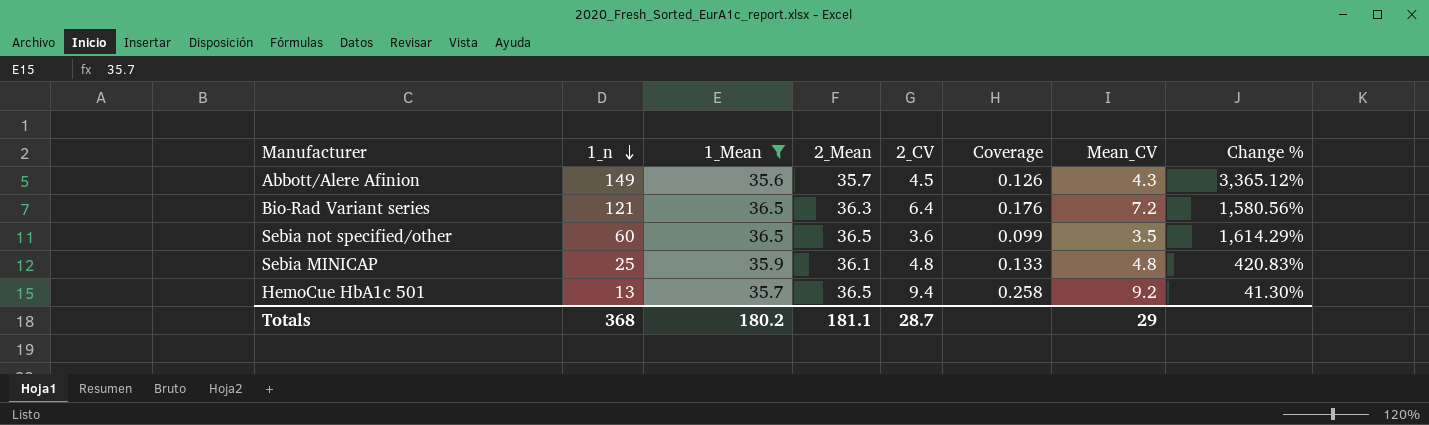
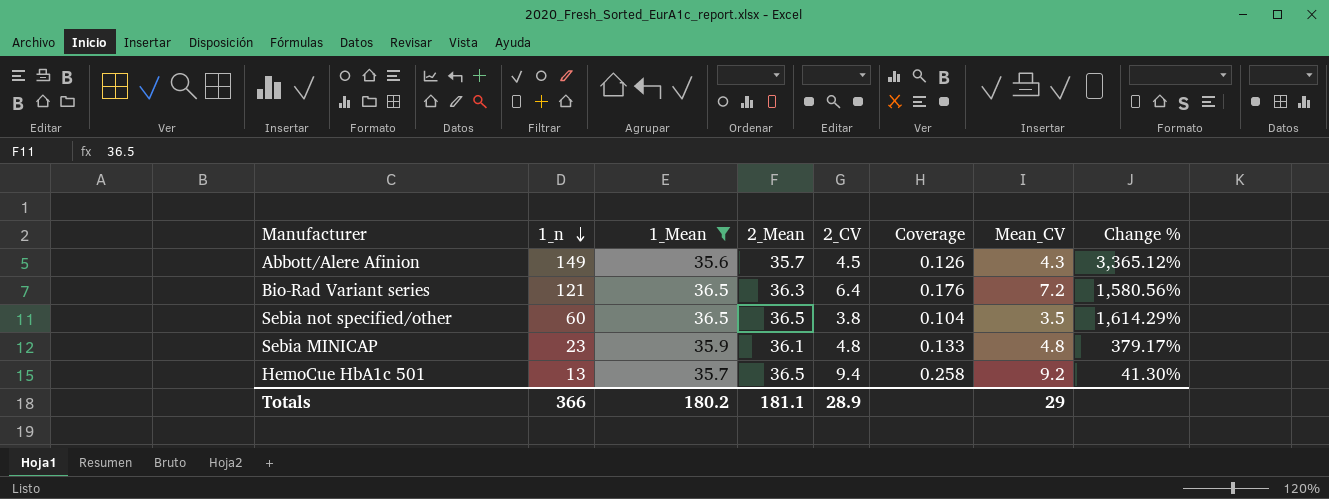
Sebia not specified/other | 2_CV: 3.6 -> 3.8
Sebia not specified/other | Coverage: 0.099 -> 0.104
Sebia MINICAP | 1_n: 25 -> 23
Sebia MINICAP | Change %: 420.83% -> 379.17%
Totals | 1_n: 368 -> 366
Totals | 2_CV: 28.7 -> 28.9

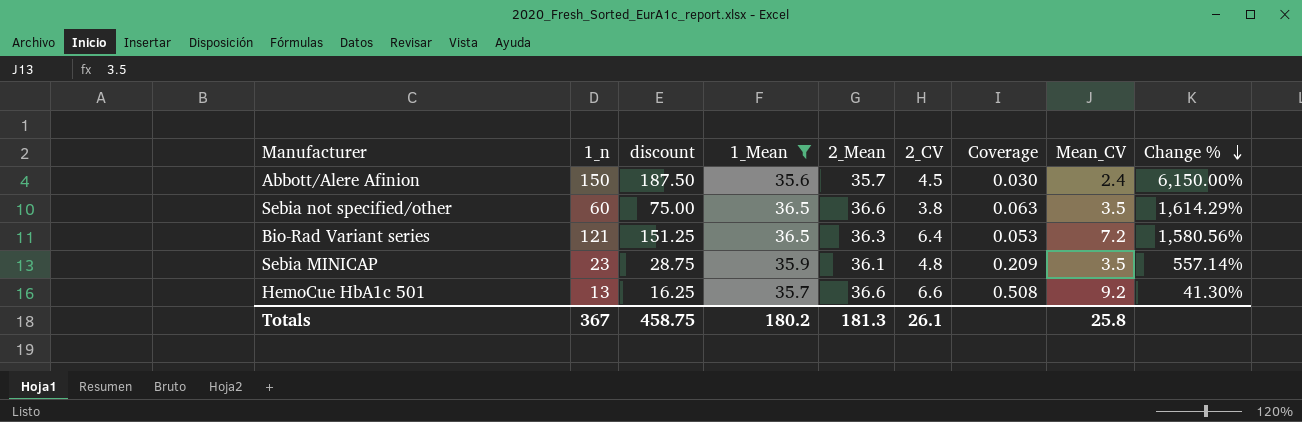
row order: 1_n descending -> Change % descending
column discount | formula: none -> [1_n] * 1.25
column Coverage | formula: [2_CV] / [2_Mean] -> [2_CV] / [1_n]
Abbott/Alere Afinion | 1_n: 149 -> 150
Abbott/Alere Afinion | Mean_CV: 4.3 -> 2.4
Abbott/Alere Afinion | Change %: 3,365.12% -> 6,150.00%
Sebia not specified/other | 2_Mean: 36.5 -> 36.6
Sebia MINICAP | Mean_CV: 4.8 -> 3.5
Sebia MINICAP | Change %: 379.17% -> 557.14%
HemoCue HbA1c 501 | 2_Mean: 36.5 -> 36.6
HemoCue HbA1c 501 | 2_CV: 9.4 -> 6.6
Totals | 1_n: 366 -> 367
Totals | 2_Mean: 181.1 -> 181.3
Totals | 2_CV: 28.9 -> 26.1
Totals | Mean_CV: 29 -> 25.8

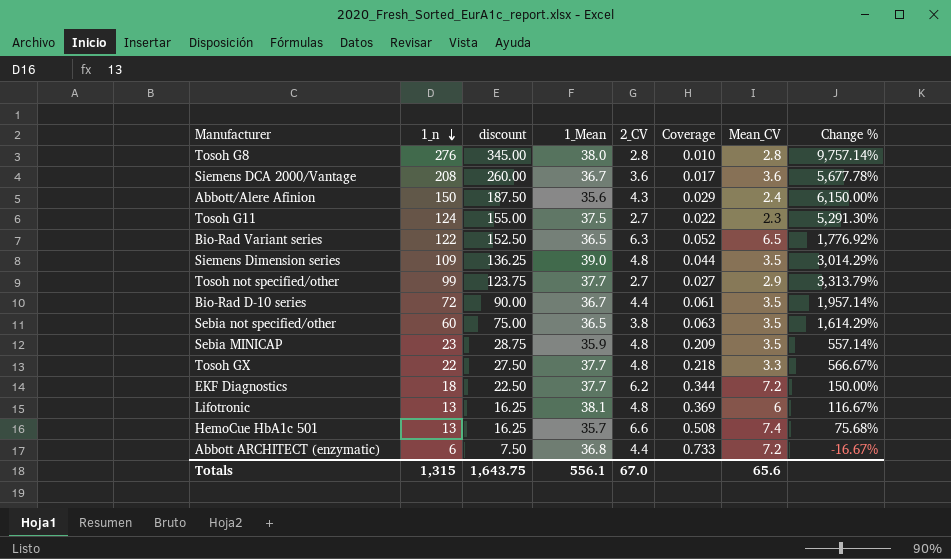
filter: 1_Mean <= 36.5 -> none
row order: Change % descending -> 1_n descending
column 2_Mean | position: 5 -> none
Abbott/Alere Afinion | 2_CV: 4.5 -> 4.3
Abbott/Alere Afinion | Coverage: 0.030 -> 0.029
Bio-Rad Variant series | 1_n: 121 -> 122
Bio-Rad Variant series | discount: 151.25 -> 152.50
Bio-Rad Variant series | 2_CV: 6.4 -> 6.3
Bio-Rad Variant series | Coverage: 0.053 -> 0.052
Bio-Rad Variant series | Mean_CV: 7.2 -> 6.5
Bio-Rad Variant series | Change %: 1,580.56% -> 1,776.92%
HemoCue HbA1c 501 | Mean_CV: 9.2 -> 7.4
HemoCue HbA1c 501 | Change %: 41.30% -> 75.68%
Totals | 1_n: 367 -> 1,315
Totals | discount: 458.75 -> 1,643.75
Totals | 1_Mean: 180.2 -> 556.1
Totals | 2_CV: 26.1 -> 67.0
Totals | Mean_CV: 25.8 -> 65.6

